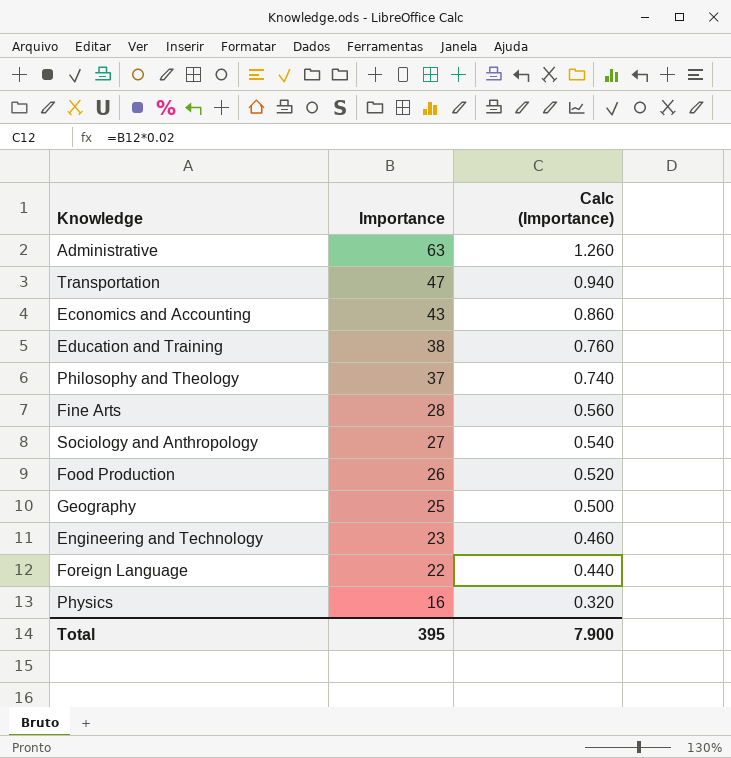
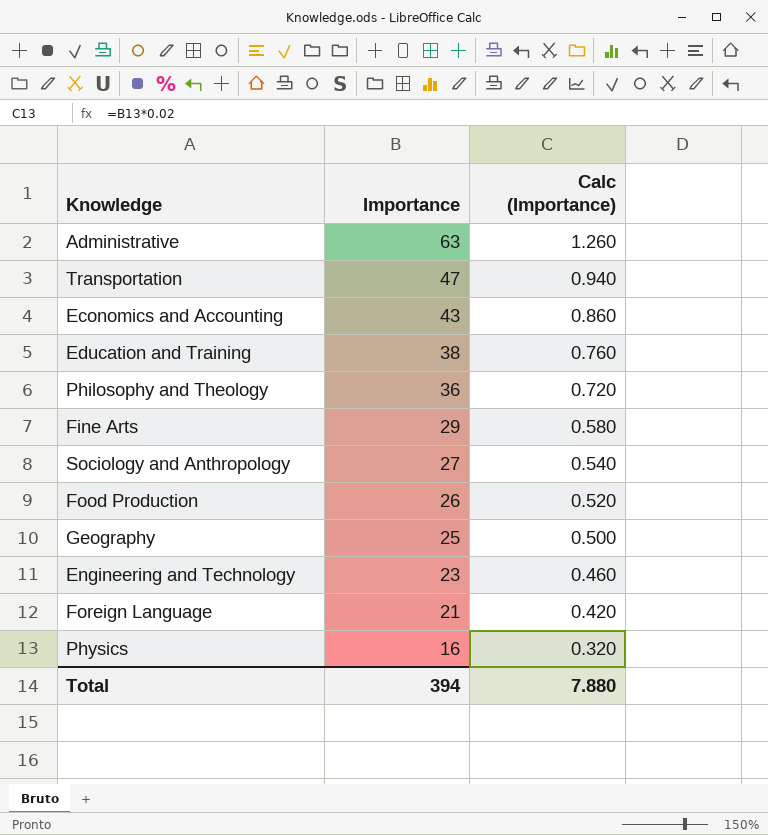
Philosophy and Theology | Importance: 37 -> 36
Philosophy and Theology | Calc (Importance): 0.740 -> 0.720
Fine Arts | Importance: 28 -> 29
Fine Arts | Calc (Importance): 0.560 -> 0.580
Foreign Language | Importance: 22 -> 21
Foreign Language | Calc (Importance): 0.440 -> 0.420
Total | Importance: 395 -> 394
Total | Calc (Importance): 7.900 -> 7.880

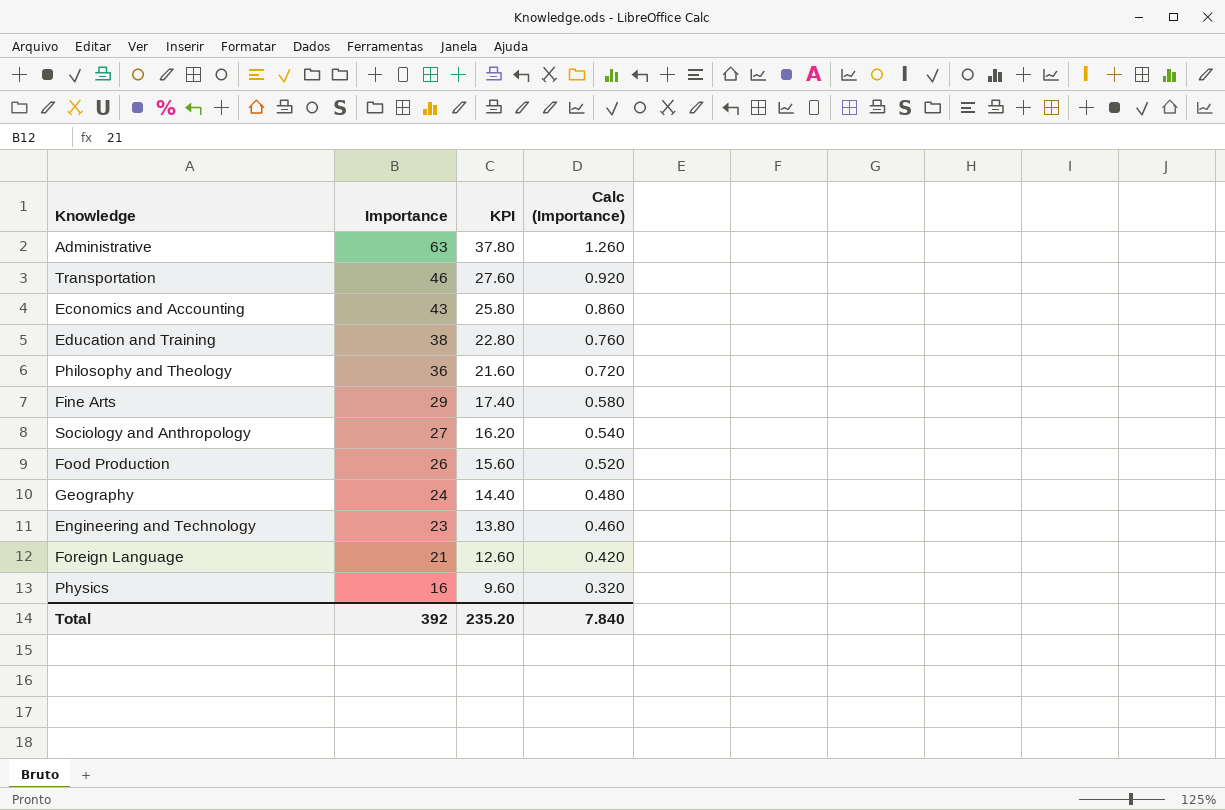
column KPI | formula: none -> [Importance] * 0.6
Transportation | Importance: 47 -> 46
Transportation | Calc (Importance): 0.940 -> 0.920
Geography | Importance: 25 -> 24
Geography | Calc (Importance): 0.500 -> 0.480
Total | Importance: 394 -> 392
Total | Calc (Importance): 7.880 -> 7.840

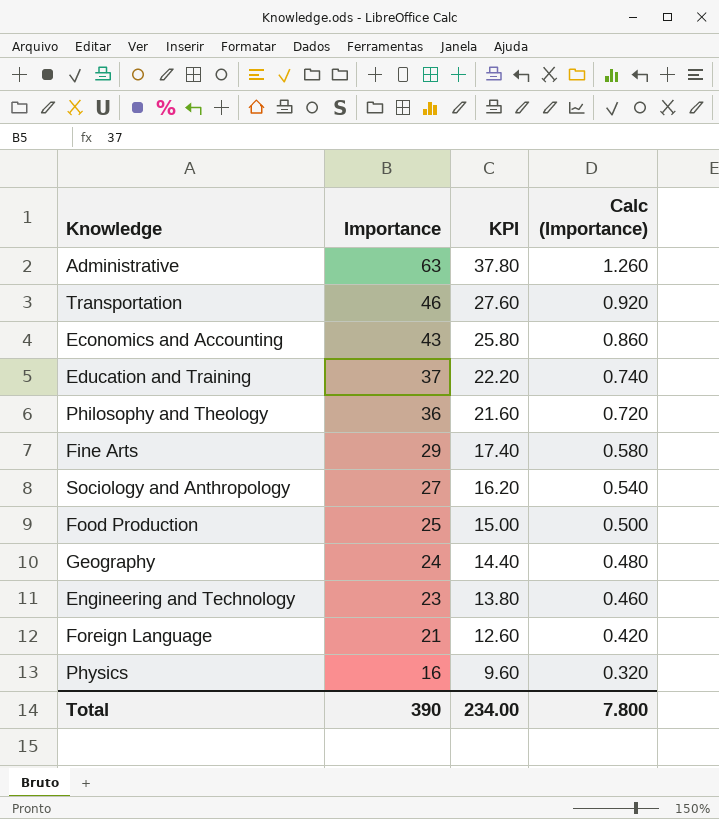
Education and Training | Importance: 38 -> 37
Education and Training | KPI: 22.80 -> 22.20
Education and Training | Calc (Importance): 0.760 -> 0.740
Food Production | Importance: 26 -> 25
Food Production | KPI: 15.60 -> 15.00
Food Production | Calc (Importance): 0.520 -> 0.500
Total | Importance: 392 -> 390
Total | KPI: 235.20 -> 234.00
Total | Calc (Importance): 7.840 -> 7.800

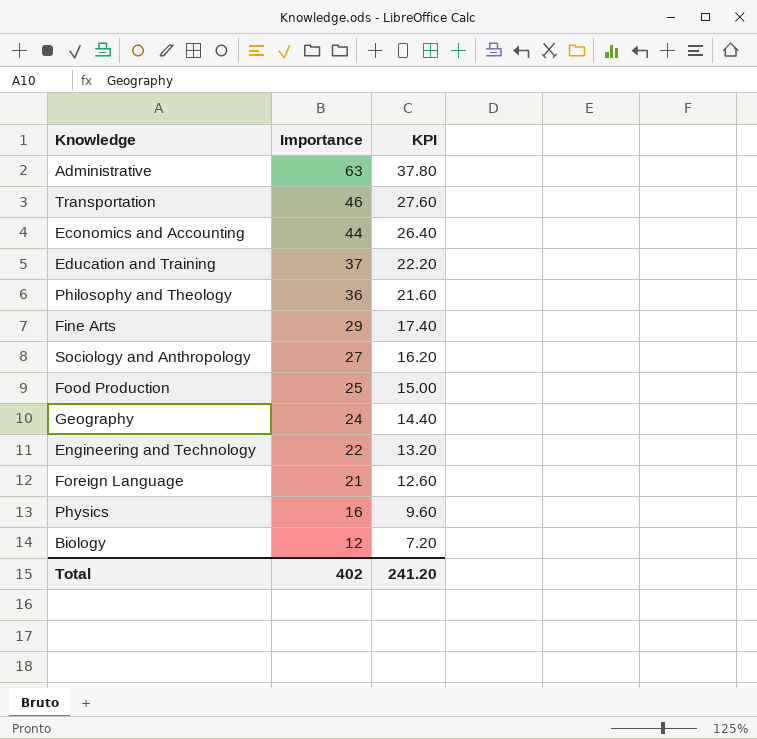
column Calc (Importance) | formula: [Importance] * 0.02 -> none
Economics and Accounting | Importance: 43 -> 44
Economics and Accounting | KPI: 25.80 -> 26.40
Engineering and Technology | Importance: 23 -> 22
Engineering and Technology | KPI: 13.80 -> 13.20
row Biology: none -> 12 | 7.20
Total | Importance: 390 -> 402
Total | KPI: 234.00 -> 241.20

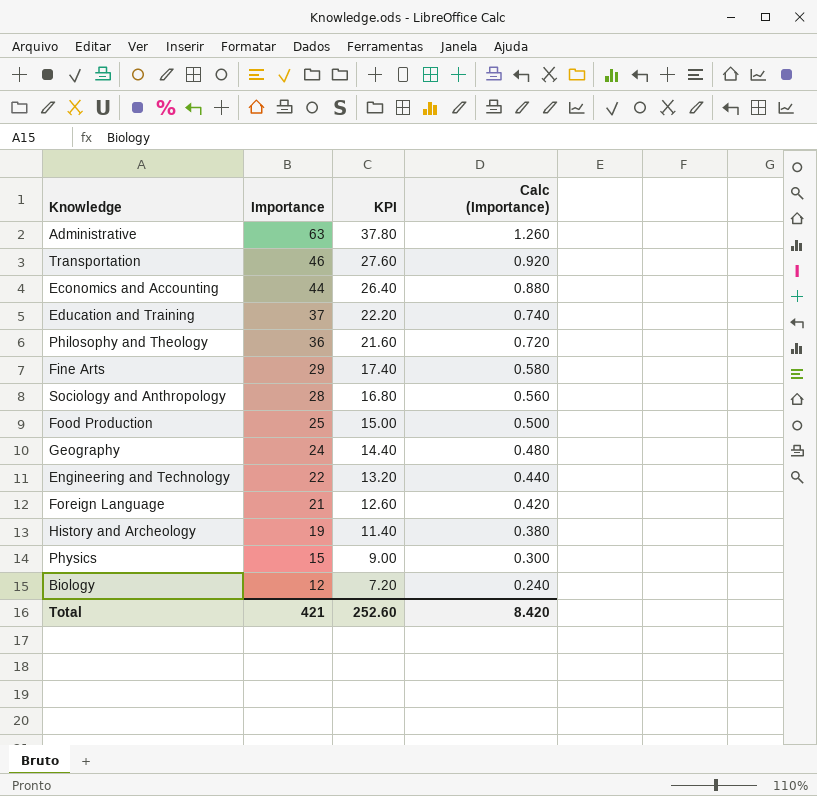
column Calc (Importance) | formula: none -> [Importance] * 0.02
Sociology and Anthropology | Importance: 27 -> 28
Sociology and Anthropology | KPI: 16.20 -> 16.80
row History and Archeology: none -> 19 | 11.40 | 0.380
Physics | Importance: 16 -> 15
Physics | KPI: 9.60 -> 9.00
Total | Importance: 402 -> 421
Total | KPI: 241.20 -> 252.60

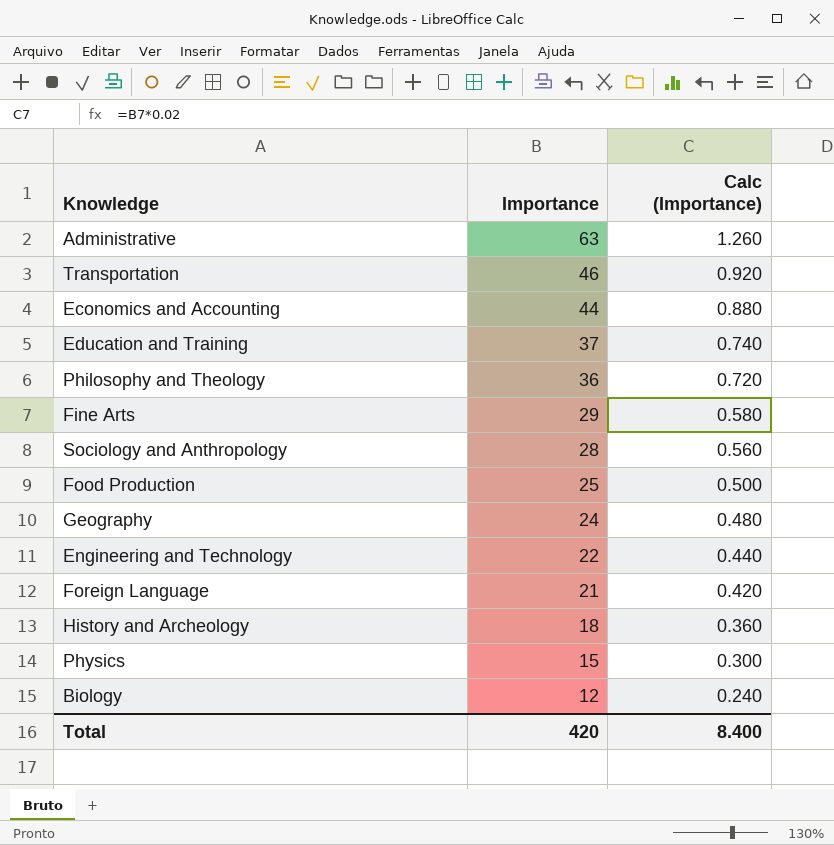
column KPI | formula: [Importance] * 0.6 -> none
History and Archeology | Importance: 19 -> 18
History and Archeology | Calc (Importance): 0.380 -> 0.360
Total | Importance: 421 -> 420
Total | Calc (Importance): 8.420 -> 8.400

